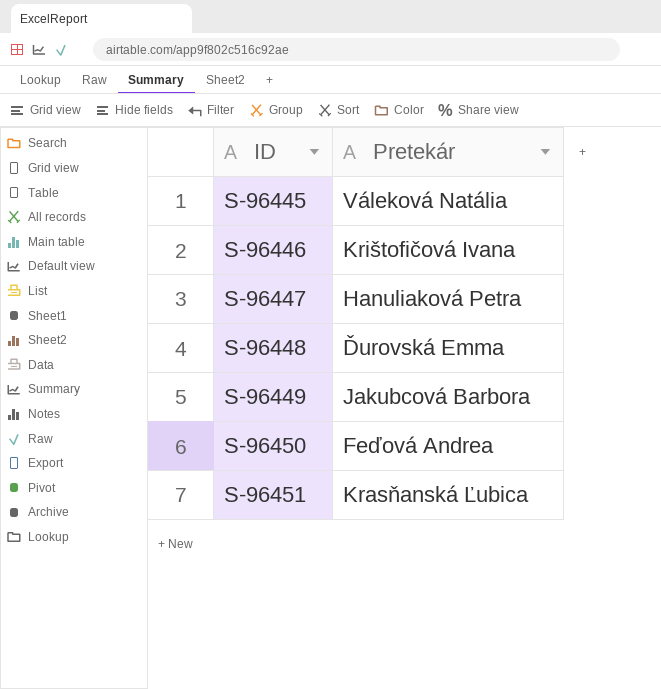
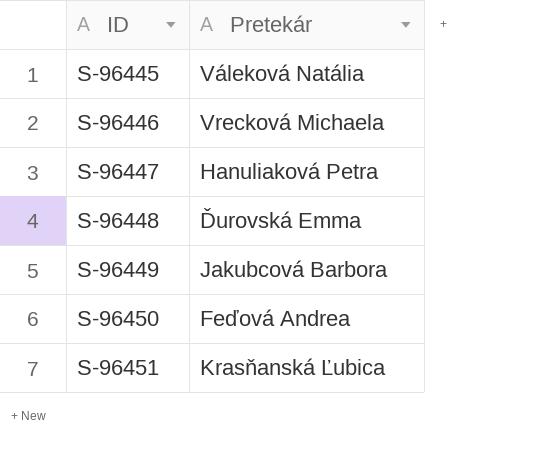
S-96446 | Pretekár: Krištofičová Ivana -> Vrecková Michaela

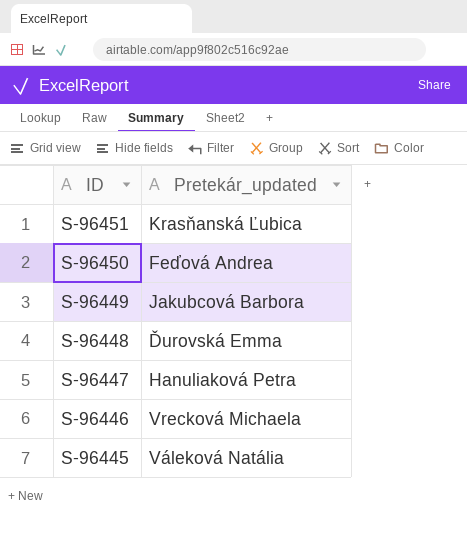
row order: ID ascending -> ID descending
column name: Pretekár -> Pretekár_updated

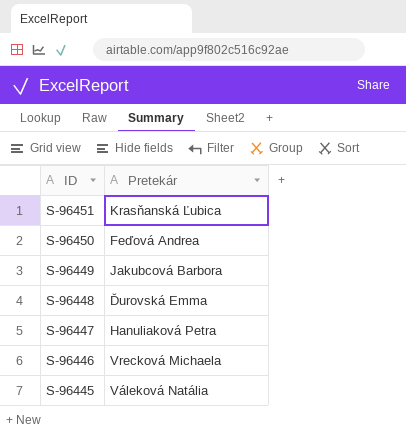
column name: Pretekár_updated -> Pretekár

